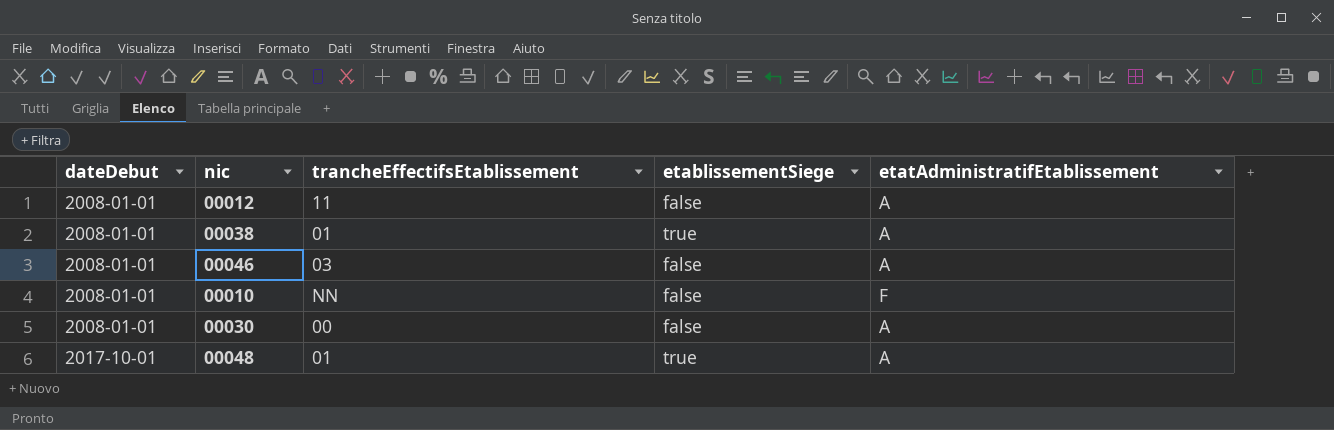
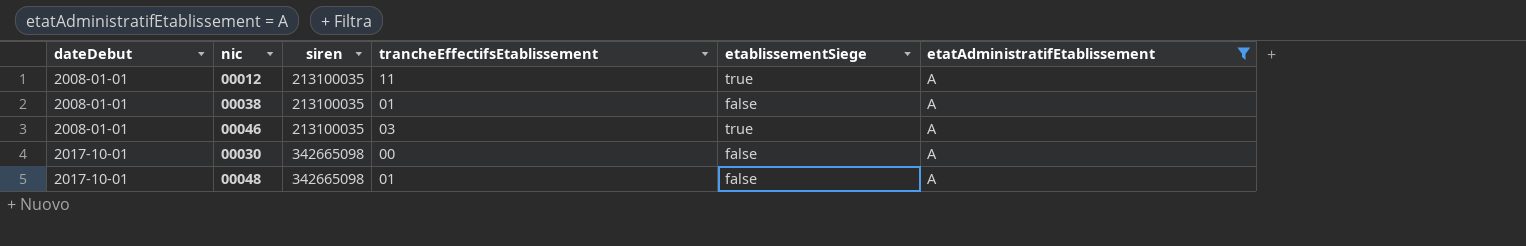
filter: none -> etatAdministratifEtablissement = A
column siren | position: none -> 3
00012 | etablissementSiege: false -> true
00038 | etablissementSiege: true -> false
00046 | etablissementSiege: false -> true
00030 | dateDebut: 2008-01-01 -> 2017-10-01
00048 | etablissementSiege: true -> false

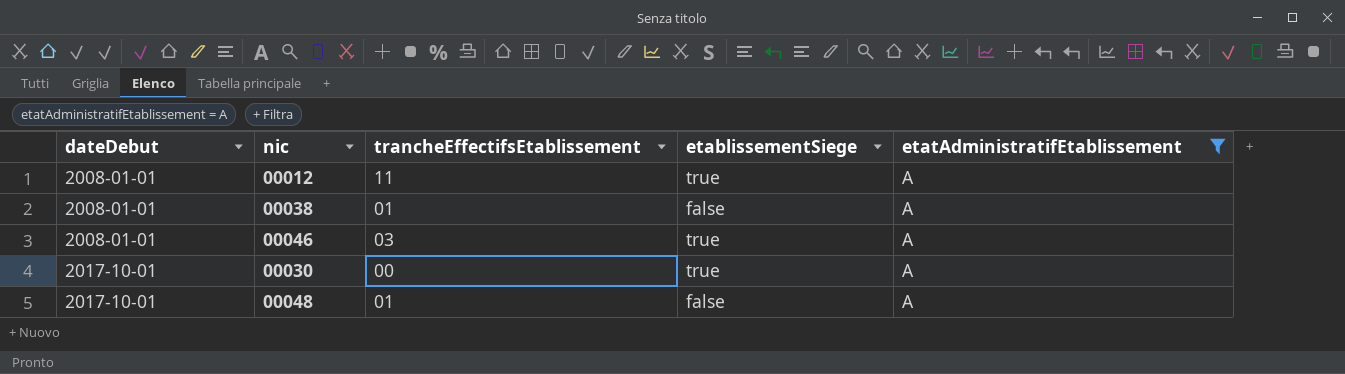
column siren | position: 3 -> none
00030 | etablissementSiege: false -> true

